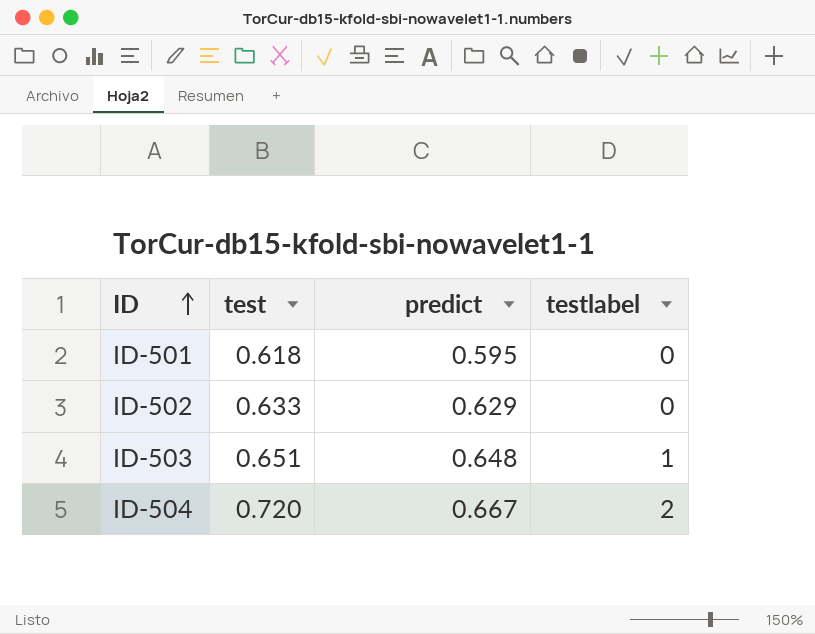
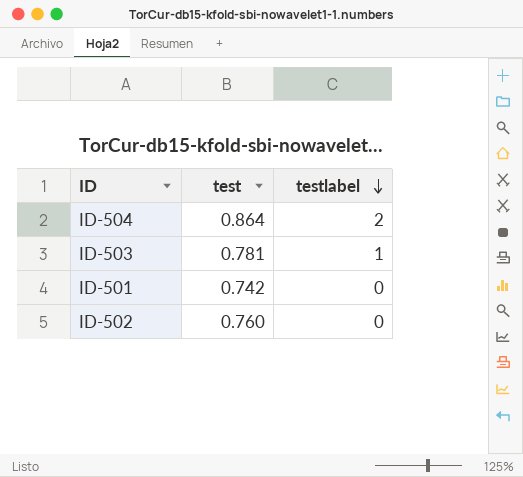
row order: ID ascending -> testlabel descending
column predict | position: 3 -> none
ID-504 | test: 0.720 -> 0.864
ID-503 | test: 0.651 -> 0.781
ID-501 | test: 0.618 -> 0.742
ID-502 | test: 0.633 -> 0.760

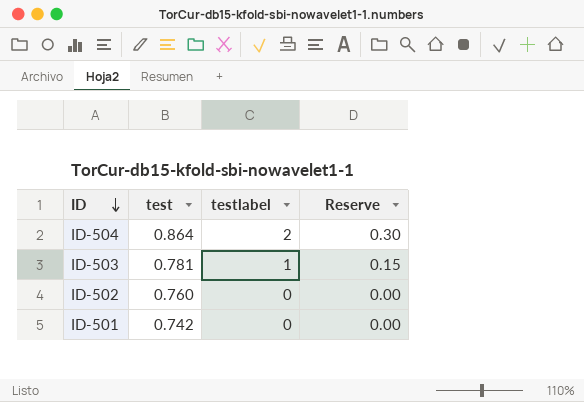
row order: testlabel descending -> ID descending
column Reserve | formula: none -> [testlabel] * 0.15

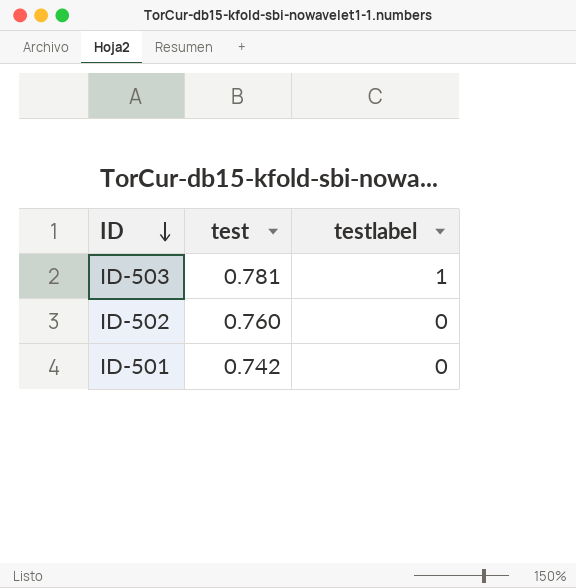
column Reserve | formula: [testlabel] * 0.15 -> none
row ID-504: 0.864 | 2 | 0.30 -> none

